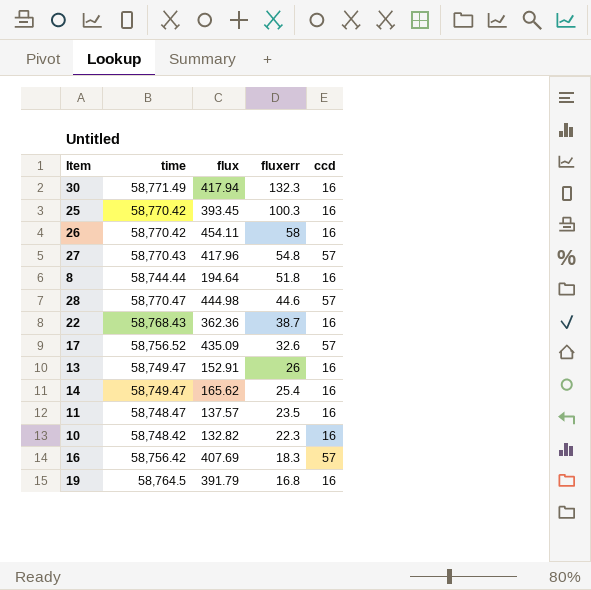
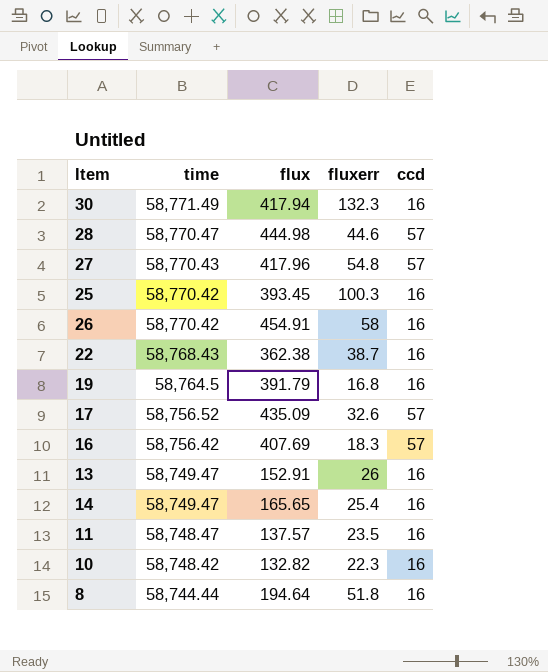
row order: fluxerr descending -> time descending
26 | flux: 454.11 -> 454.91
22 | flux: 362.36 -> 362.38
14 | flux: 165.62 -> 165.65

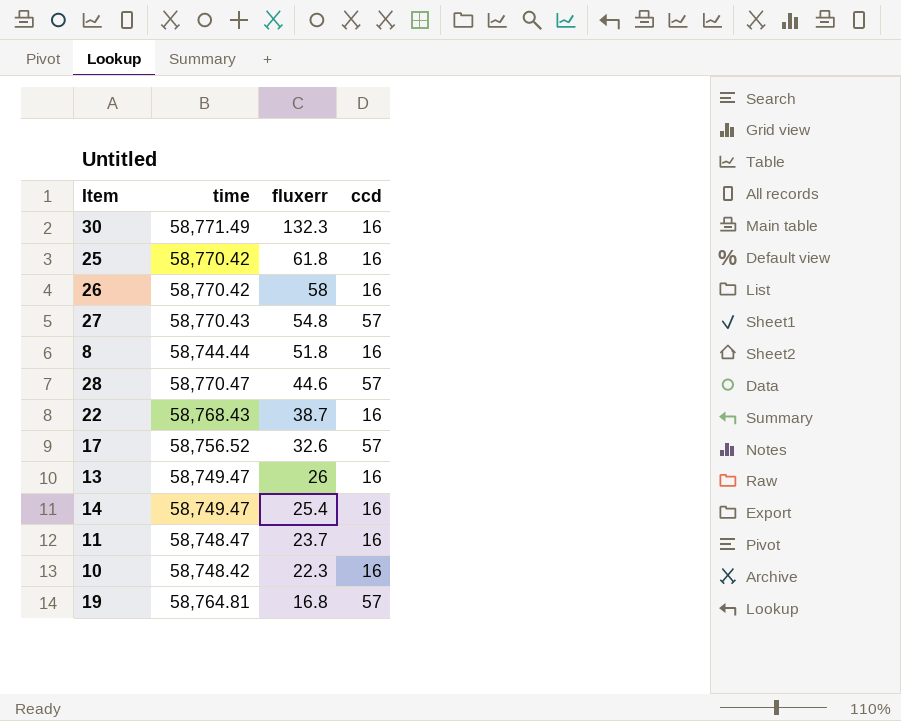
row order: time descending -> fluxerr descending
column flux | position: 3 -> none
row 16: 58,756.42 | 407.69 | 18.3 | 57 -> none
25 | fluxerr: 100.3 -> 61.8
11 | fluxerr: 23.5 -> 23.7
19 | time: 58,764.5 -> 58,764.81
19 | ccd: 16 -> 57

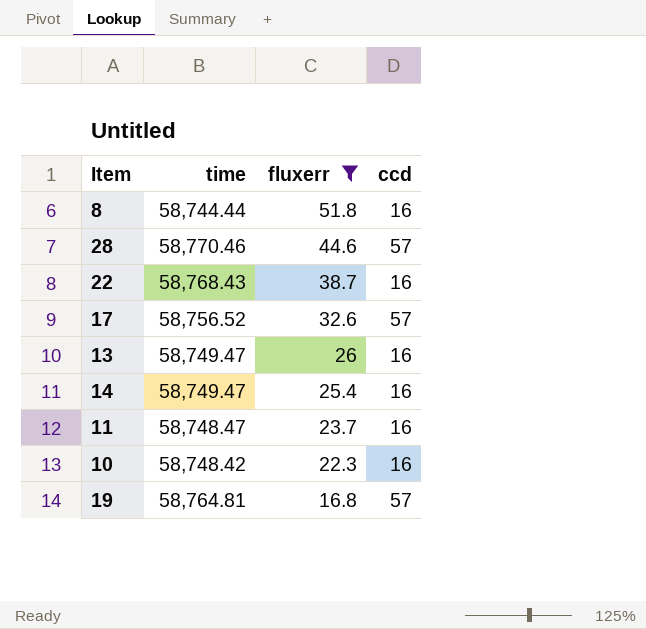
filter: none -> fluxerr <= 51.8
28 | time: 58,770.47 -> 58,770.46

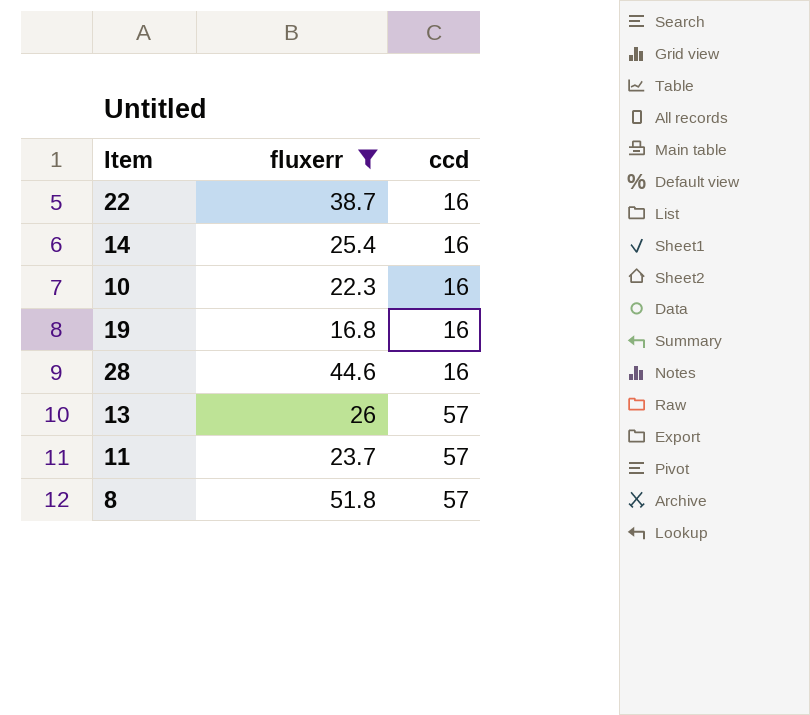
row order: fluxerr descending -> ccd ascending
column time | position: 2 -> none
row 17: 58,756.52 | 32.6 | 57 -> none
19 | ccd: 57 -> 16
28 | ccd: 57 -> 16
13 | ccd: 16 -> 57
11 | ccd: 16 -> 57
8 | ccd: 16 -> 57

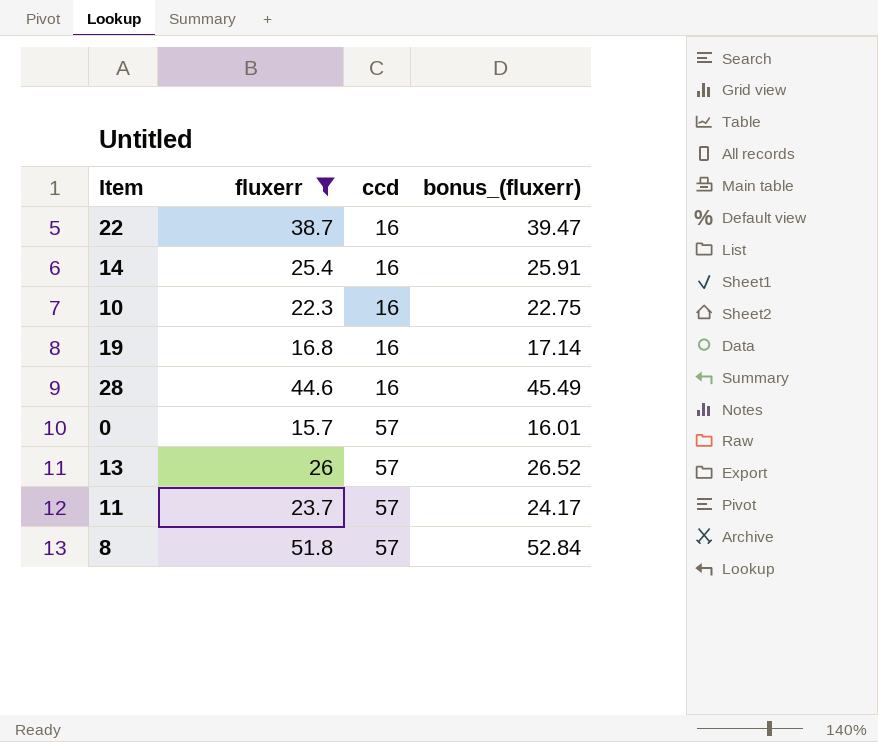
column bonus_(fluxerr) | formula: none -> [fluxerr] * 1.02
row 0: none -> 15.7 | 57 | 16.01

